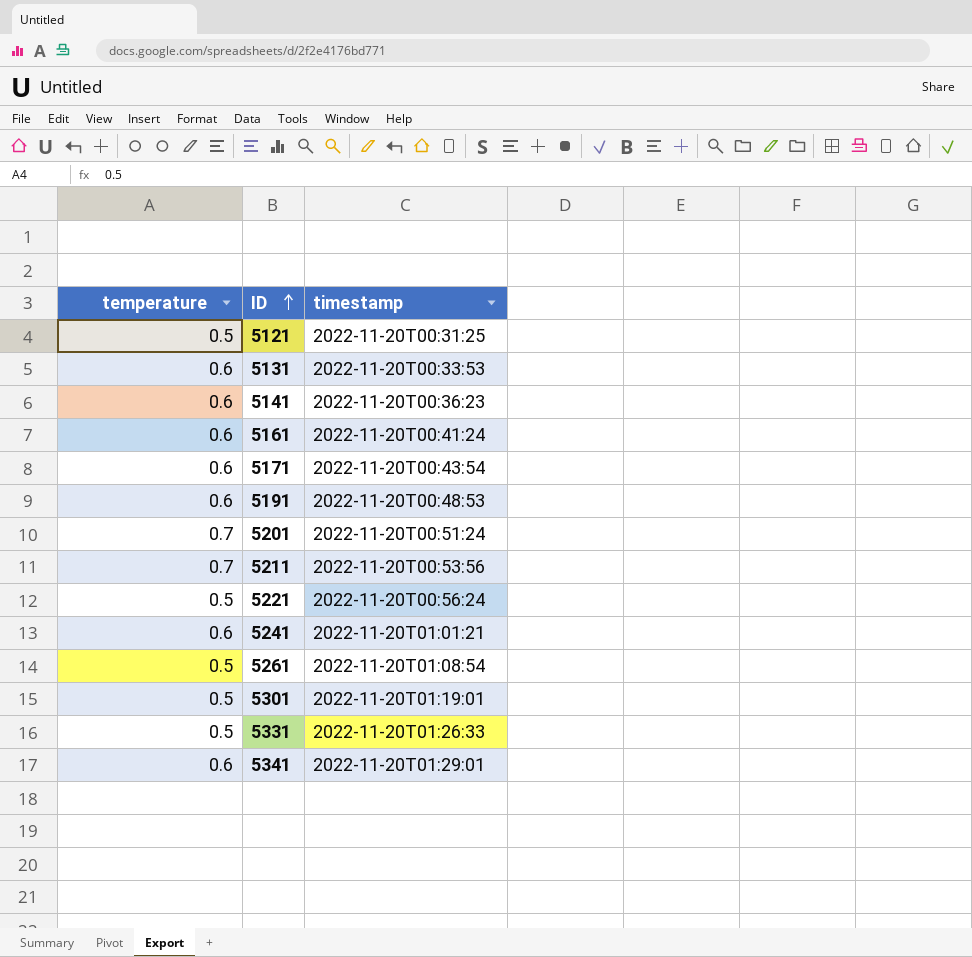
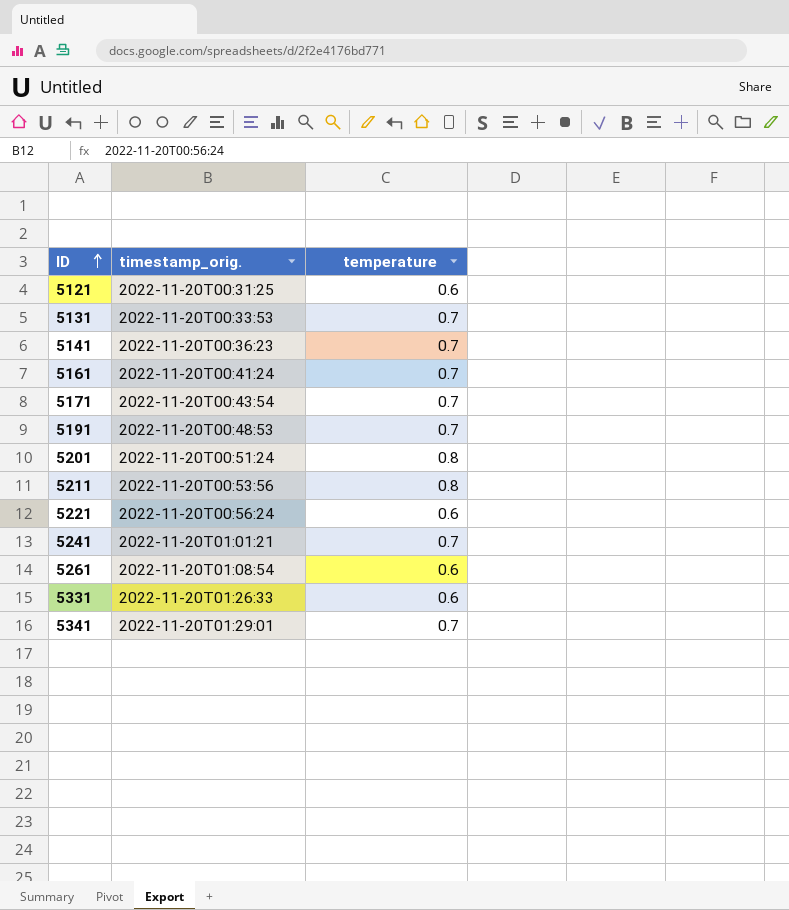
column name: timestamp -> timestamp_orig.
column temperature | position: 1 -> 3
row 5301: 0.5 | 2022-11-20T01:19:01 -> none
5121 | temperature: 0.5 -> 0.6
5131 | temperature: 0.6 -> 0.7
5141 | temperature: 0.6 -> 0.7
5161 | temperature: 0.6 -> 0.7
5171 | temperature: 0.6 -> 0.7
5191 | temperature: 0.6 -> 0.7
5201 | temperature: 0.7 -> 0.8
5211 | temperature: 0.7 -> 0.8
5221 | temperature: 0.5 -> 0.6
5241 | temperature: 0.6 -> 0.7
5261 | temperature: 0.5 -> 0.6
5331 | temperature: 0.5 -> 0.6
5341 | temperature: 0.6 -> 0.7

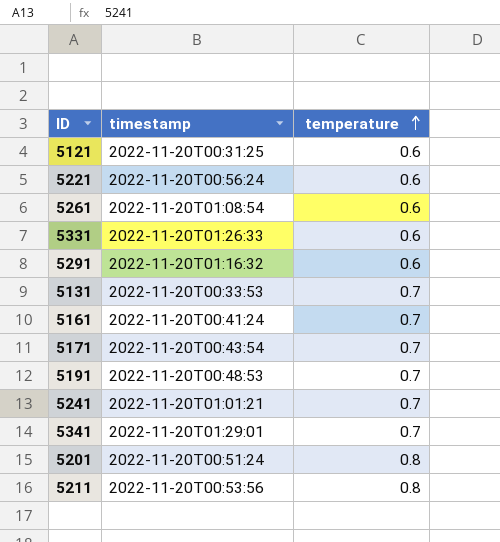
row order: ID ascending -> temperature ascending
column name: timestamp_orig. -> timestamp
row 5141: 2022-11-20T00:36:23 | 0.7 -> none
row 5291: none -> 2022-11-20T01:16:32 | 0.6

